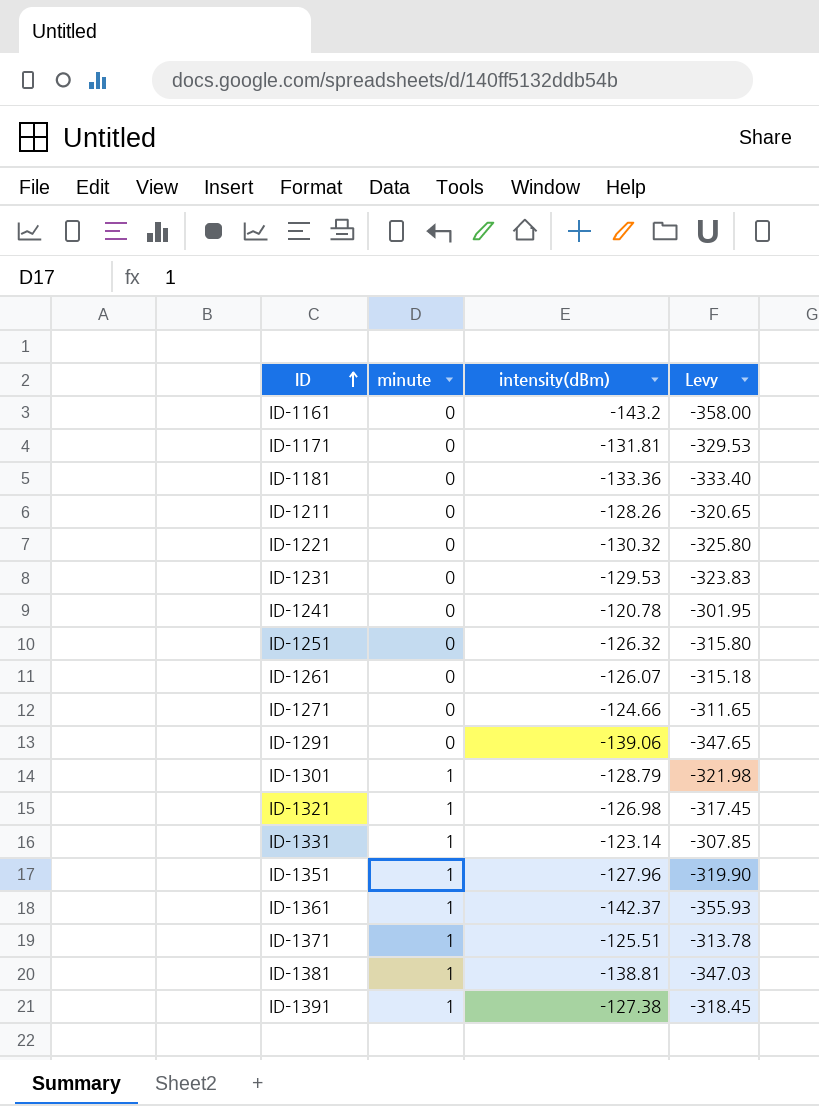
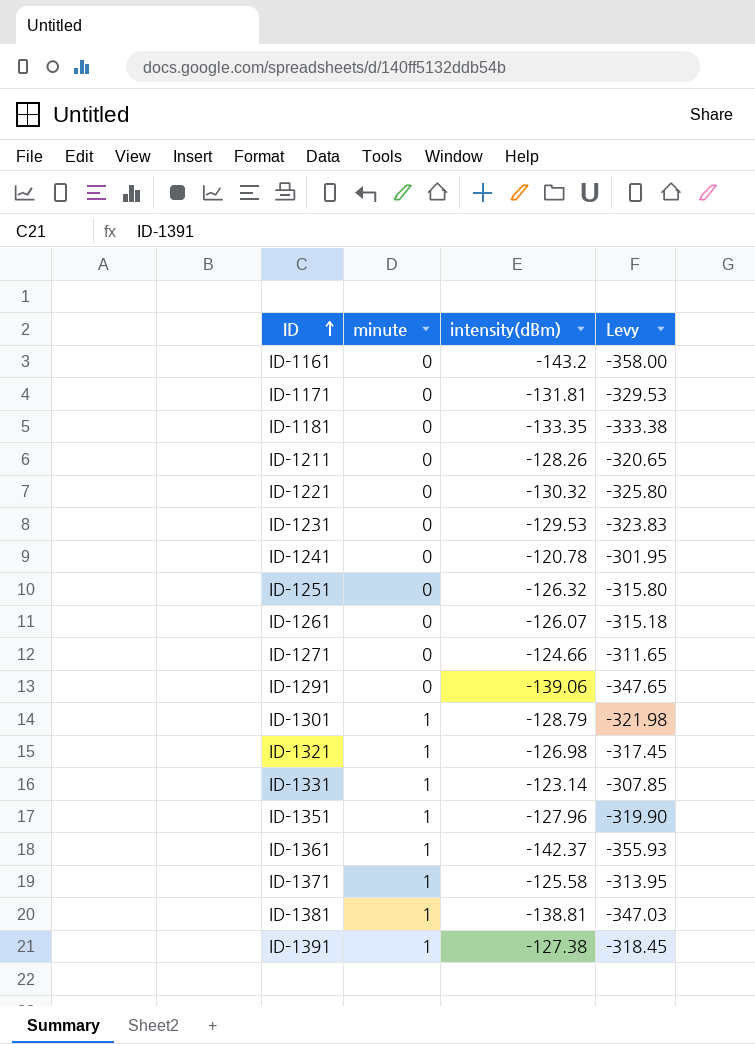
ID-1181 | intensity(dBm): -133.36 -> -133.35
ID-1181 | Levy: -333.40 -> -333.38
ID-1371 | intensity(dBm): -125.51 -> -125.58
ID-1371 | Levy: -313.78 -> -313.95

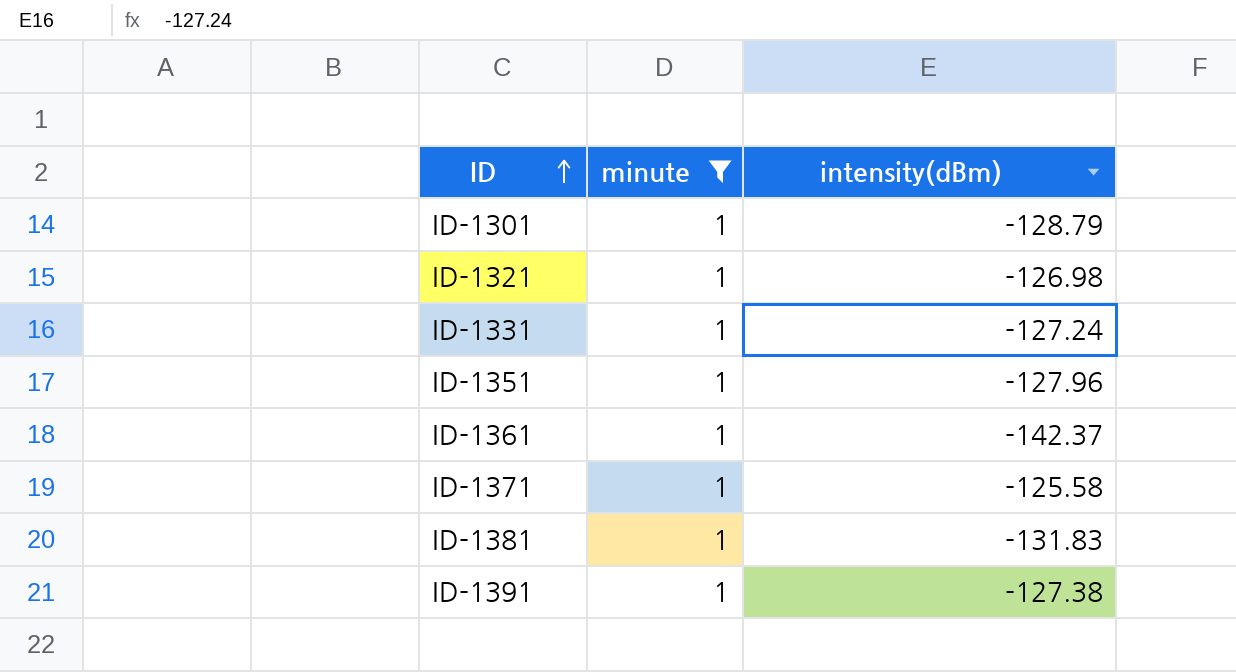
filter: none -> minute = 1
column Levy | formula: [intensity(dBm)] * 2.5 -> none
ID-1331 | intensity(dBm): -123.14 -> -127.24
ID-1381 | intensity(dBm): -138.81 -> -131.83

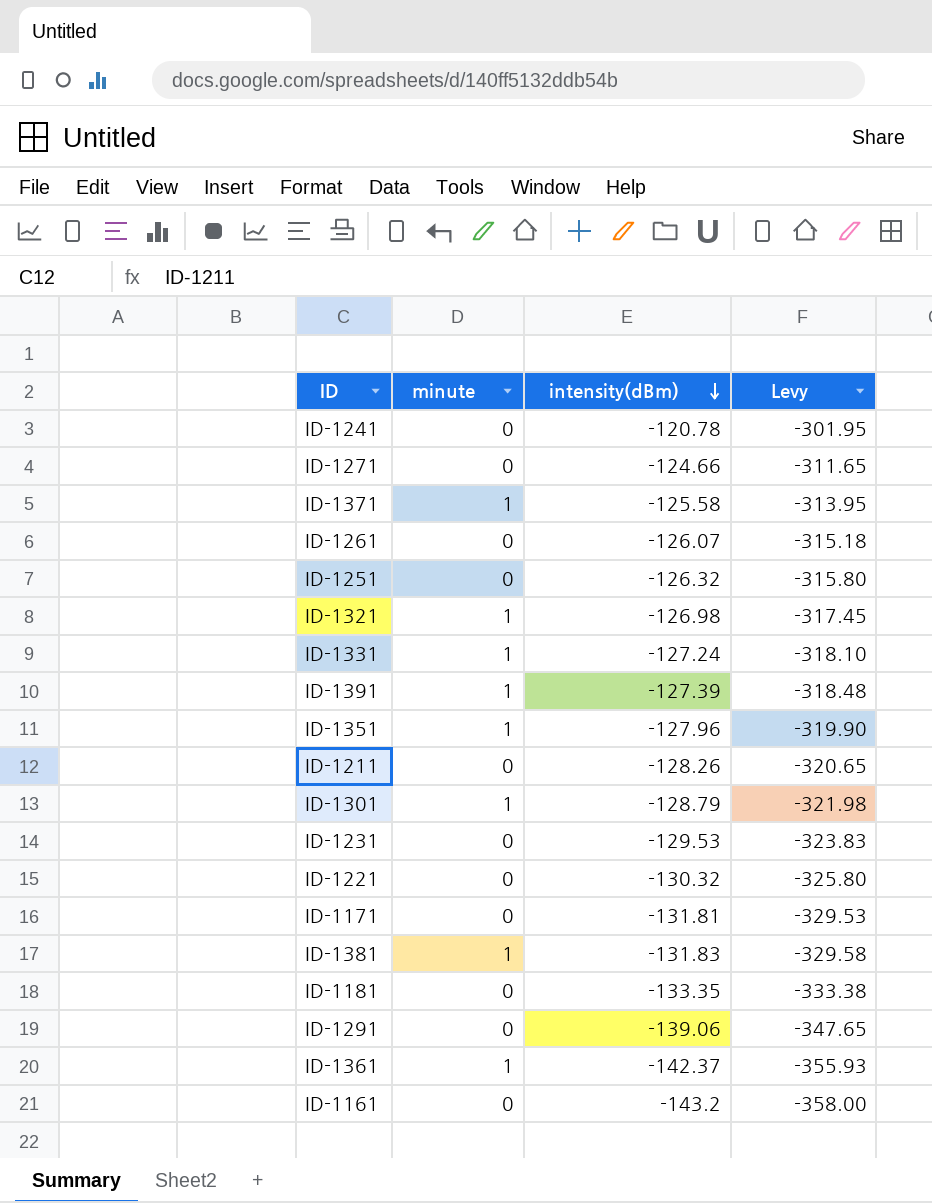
filter: minute = 1 -> none
row order: ID ascending -> intensity(dBm) descending
column Levy | formula: none -> [intensity(dBm)] * 2.5
ID-1391 | intensity(dBm): -127.38 -> -127.39

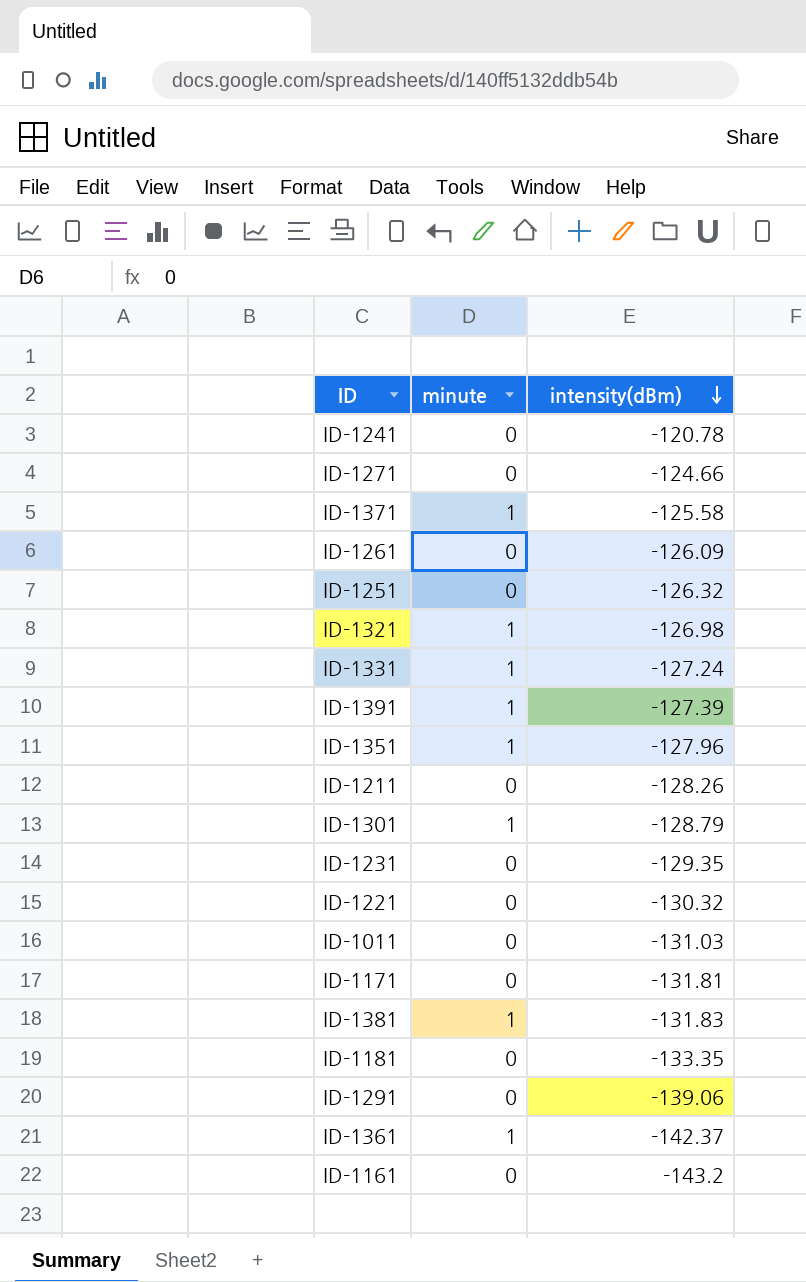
column Levy | formula: [intensity(dBm)] * 2.5 -> none
ID-1261 | intensity(dBm): -126.07 -> -126.09
ID-1231 | intensity(dBm): -129.53 -> -129.35
row ID-1011: none -> 0 | -131.03

